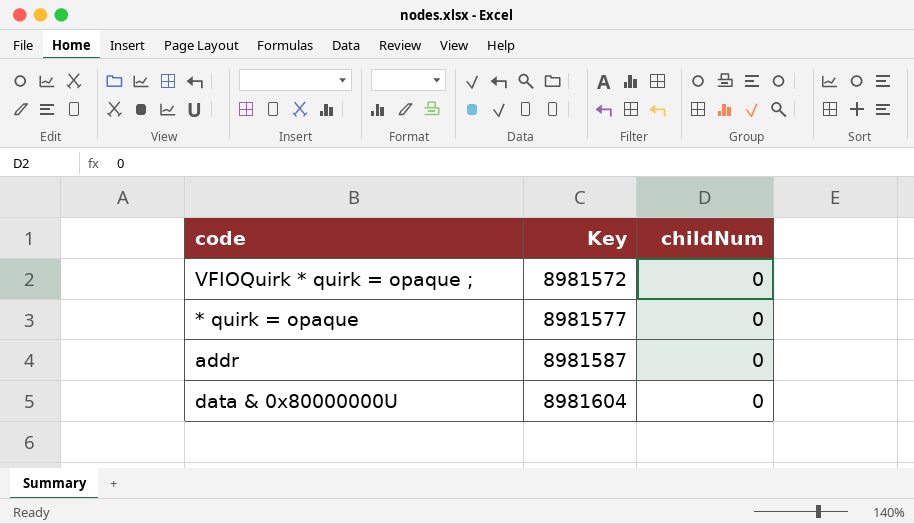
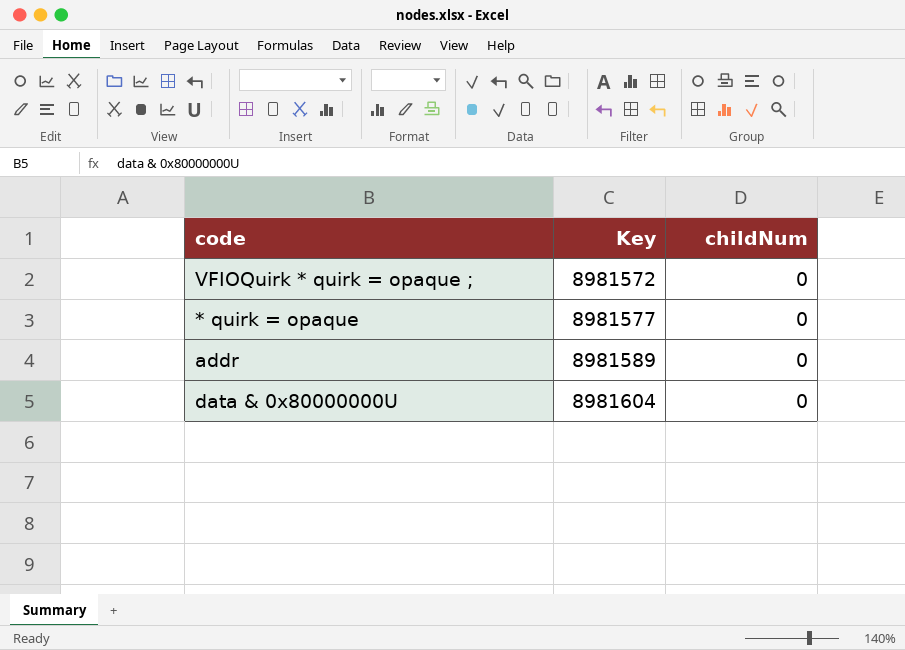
addr | Key: 8981587 -> 8981589

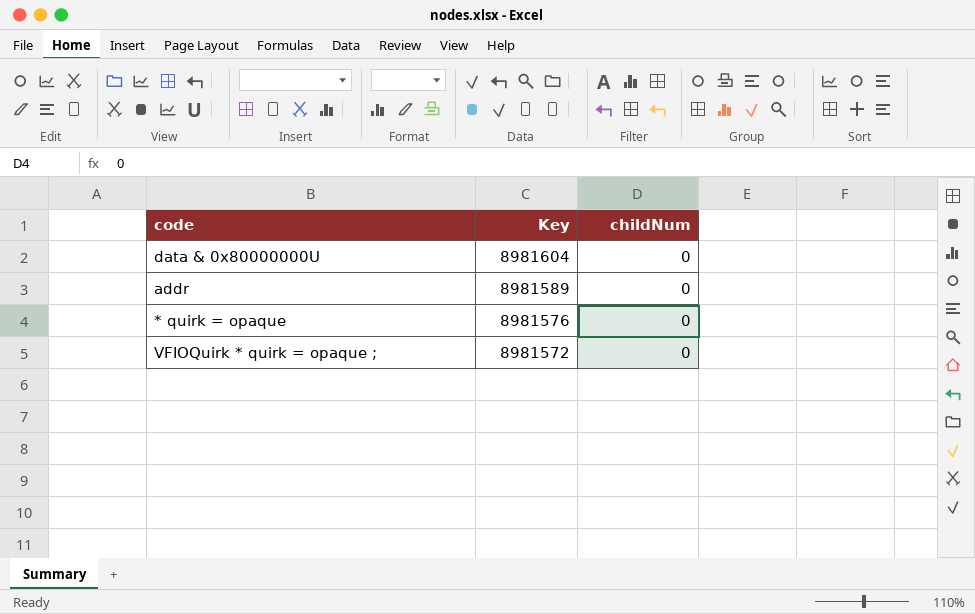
row order: Key ascending -> Key descending
* quirk = opaque | Key: 8981577 -> 8981576

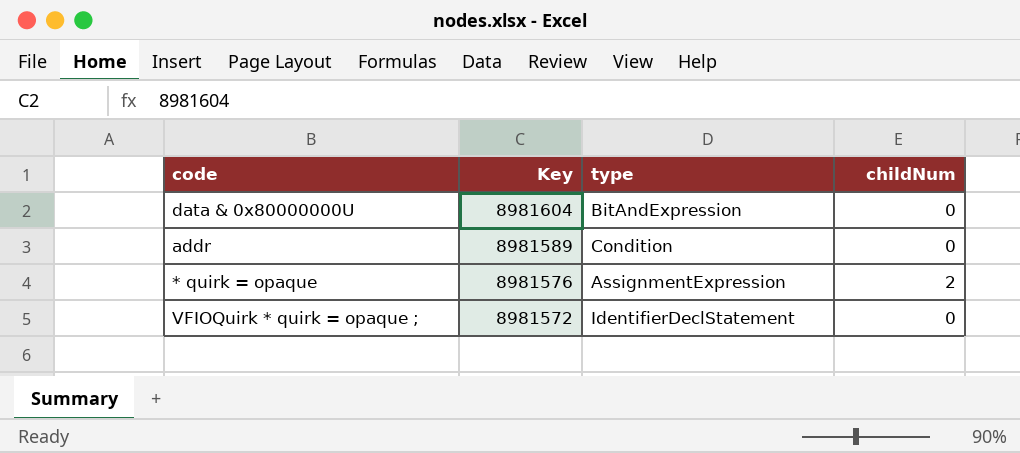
column type | position: none -> 3
* quirk = opaque | childNum: 0 -> 2

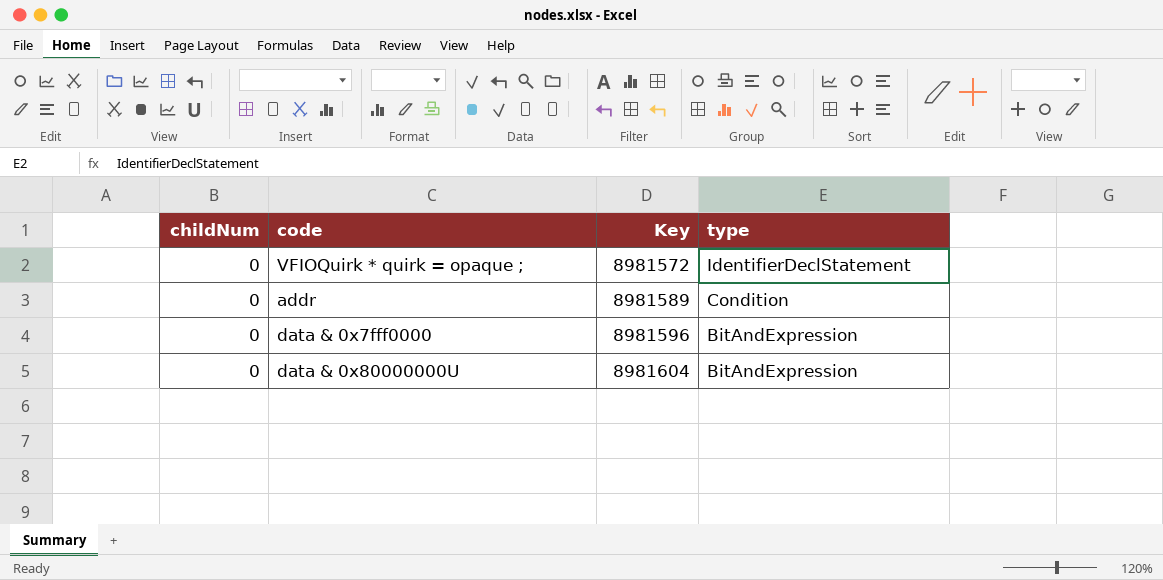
row order: Key descending -> Key ascending
column childNum | position: 4 -> 1
row * quirk = opaque: 8981576 | AssignmentExpression | 2 -> none
row data & 0x7fff0000: none -> 0 | 8981596 | BitAndExpression

